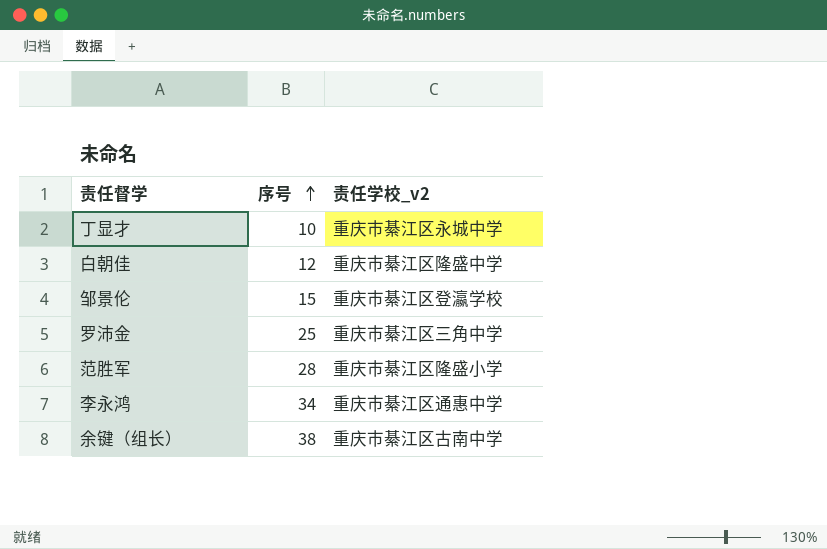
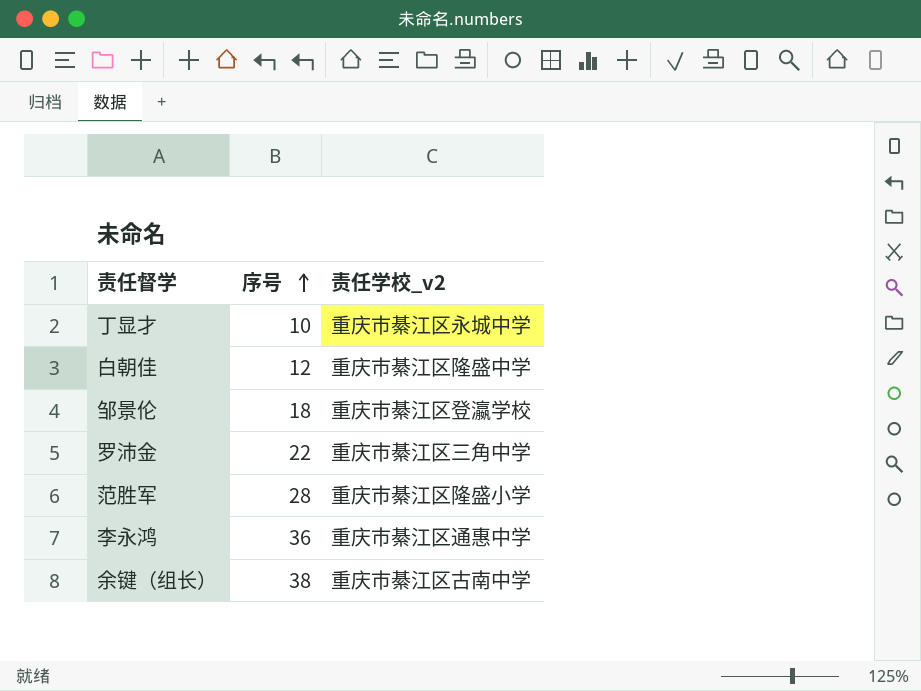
邹景伦 | 序号: 15 -> 18
罗沛金 | 序号: 25 -> 22
李永鸿 | 序号: 34 -> 36

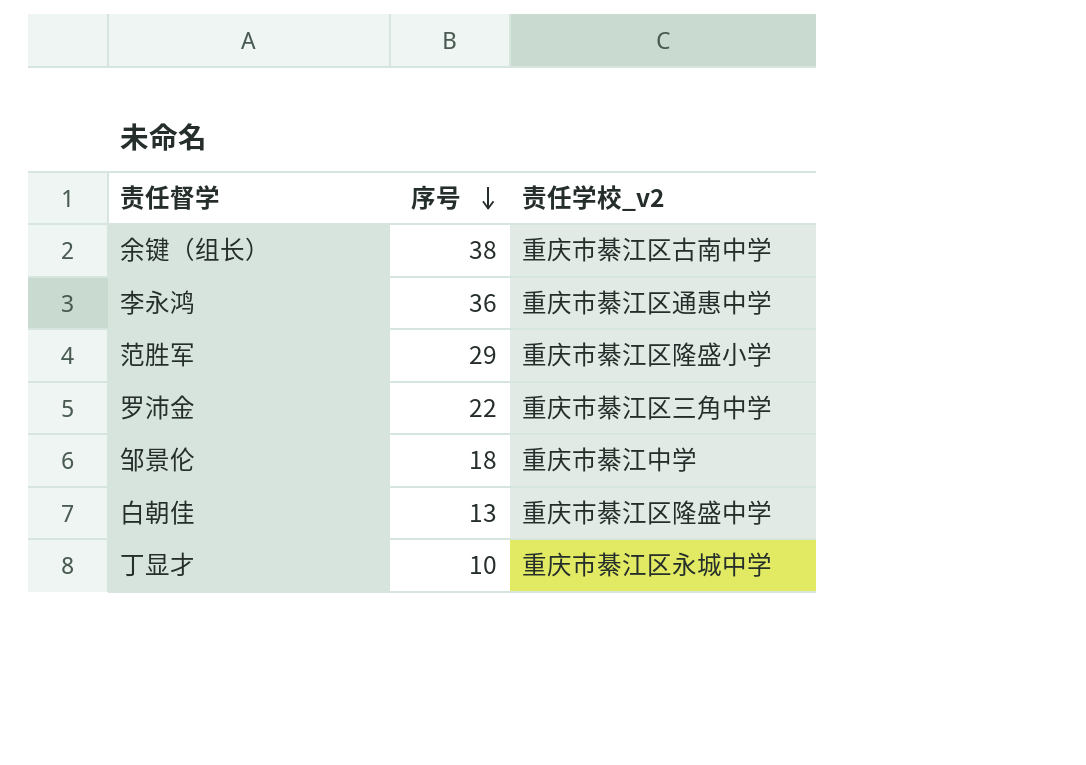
row order: 序号 ascending -> 序号 descending
范胜军 | 序号: 28 -> 29
邹景伦 | 责任学校_v2: 重庆市綦江区登瀛学校 -> 重庆市綦江中学
白朝佳 | 序号: 12 -> 13

